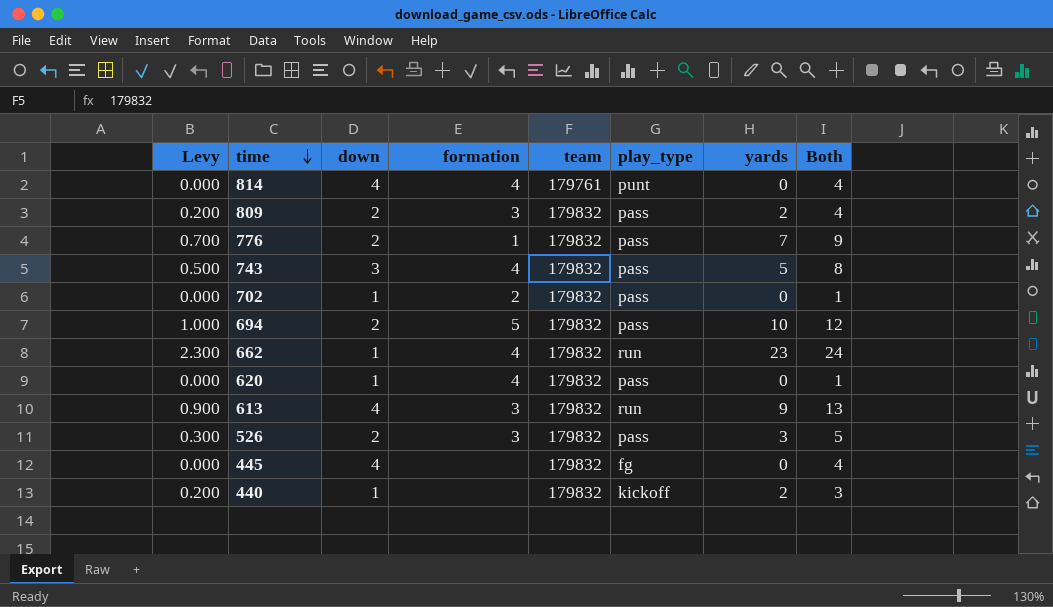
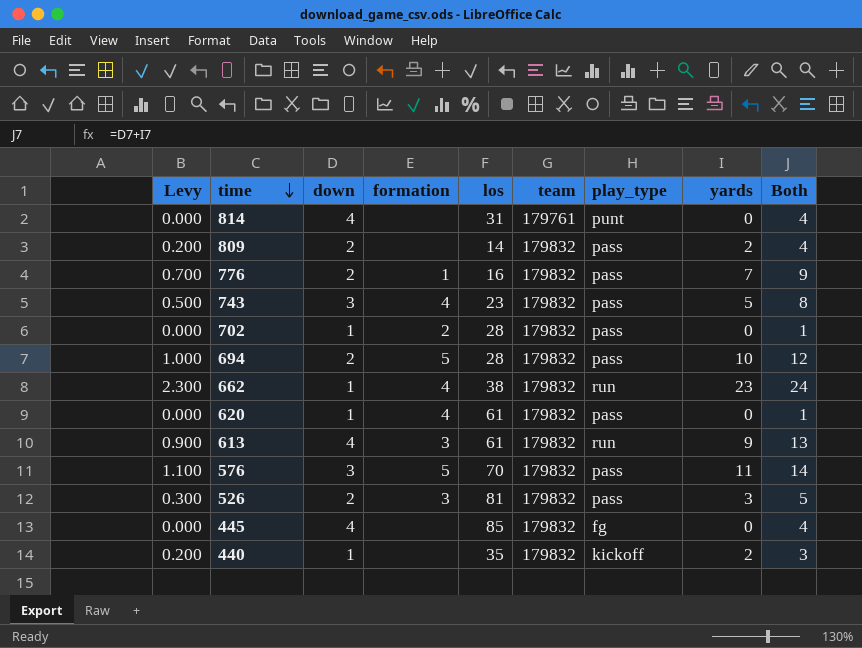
column los | position: none -> 5
814 | formation: 4 -> none
809 | formation: 3 -> none
row 576: none -> 1.100 | 3 | 5 | 70 | 179832 | pass | 11 | 14

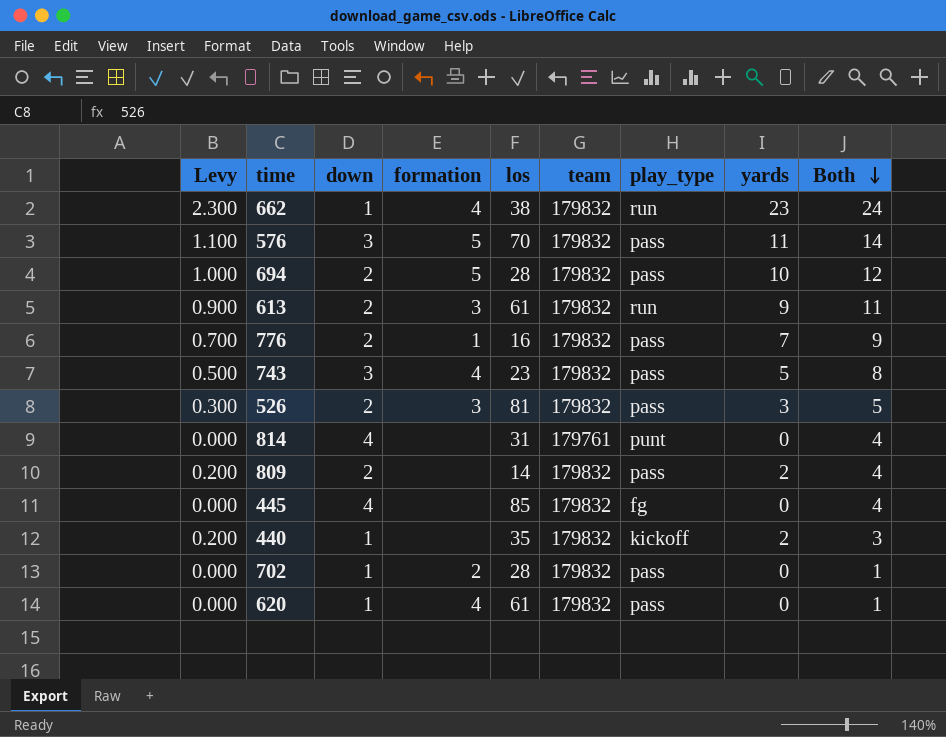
row order: time descending -> Both descending
613 | down: 4 -> 2
613 | Both: 13 -> 11

